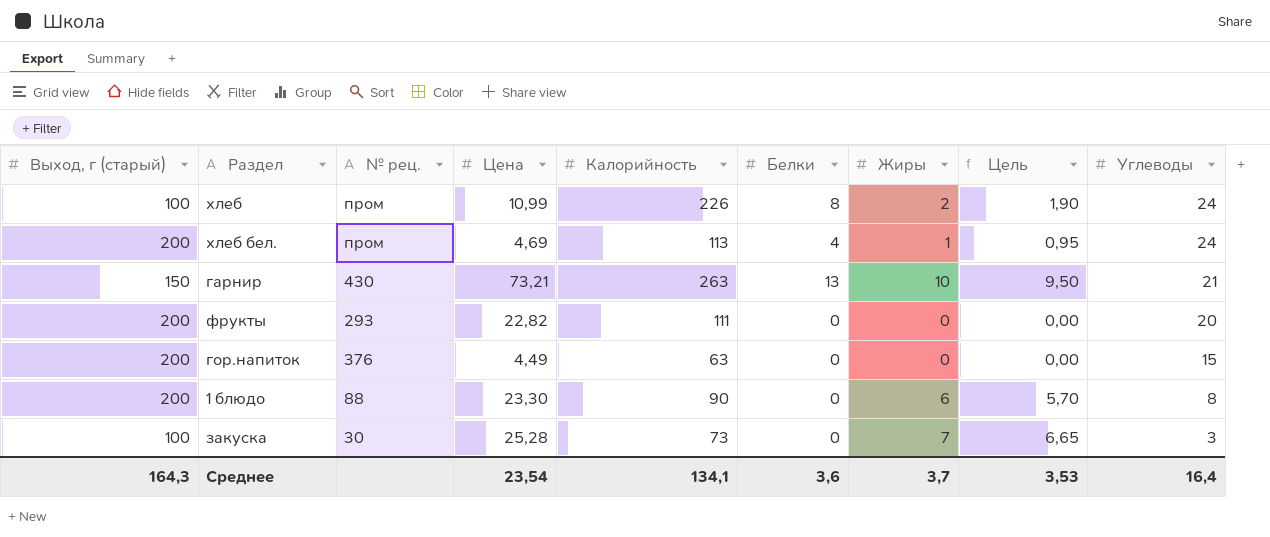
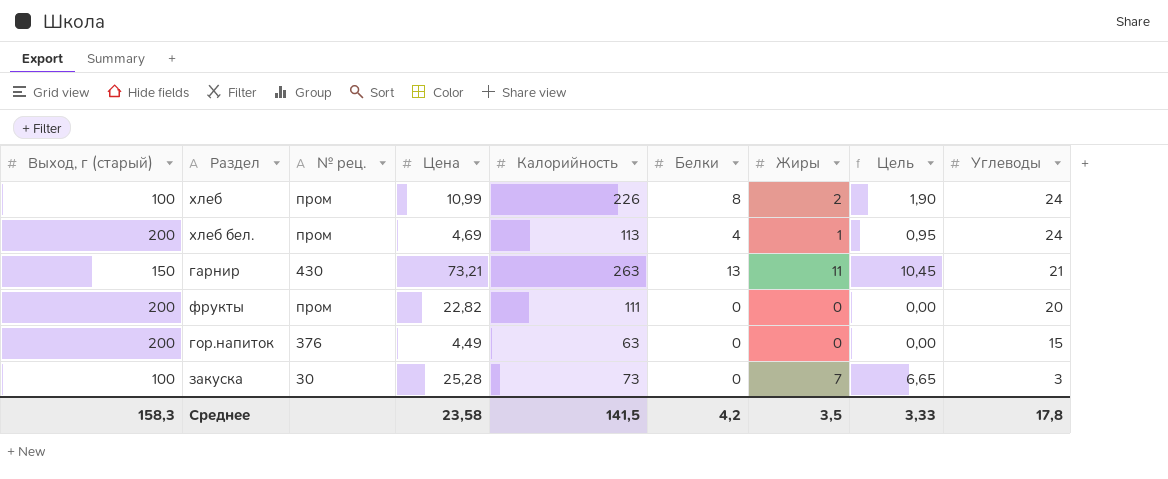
row 1 блюдо: 200 | 88 | 23,30 | 90 | 0 | 6 | 5,70 | 8 -> none
гарнир | Жиры: 10 -> 11
гарнир | Цель: 9,50 -> 10,45
фрукты | № рец.: 293 -> пром
Среднее | Выход, г (старый): 164,3 -> 158,3
Среднее | Цена: 23,54 -> 23,58
Среднее | Калорийность: 134,1 -> 141,5
Среднее | Белки: 3,6 -> 4,2
Среднее | Жиры: 3,7 -> 3,5
Среднее | Цель: 3,53 -> 3,33
Среднее | Углеводы: 16,4 -> 17,8

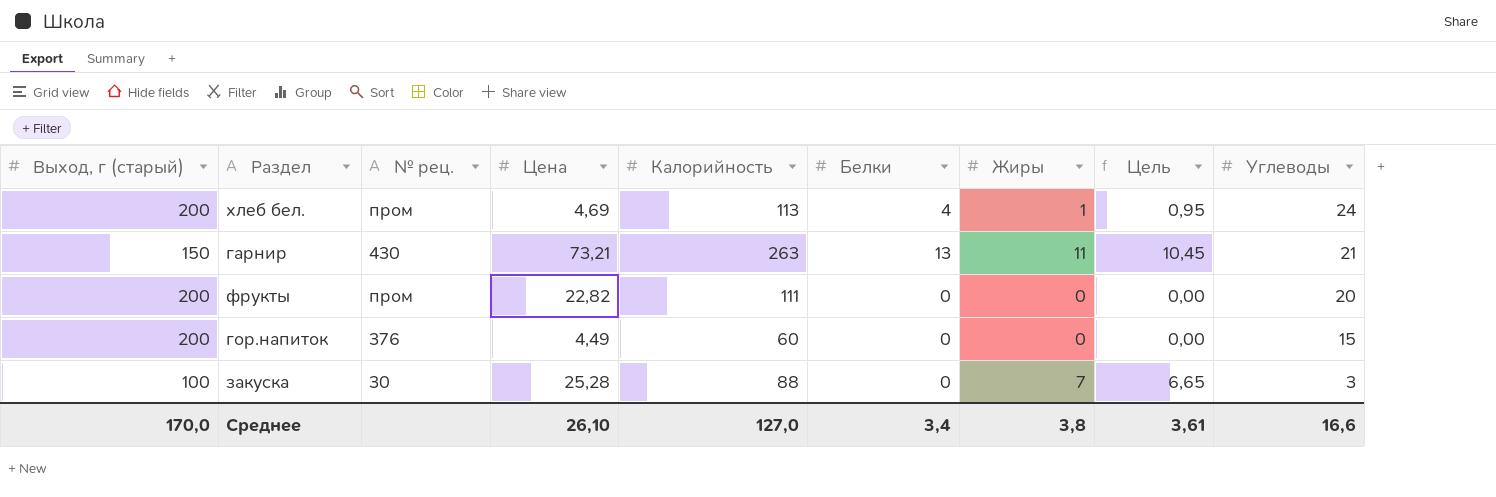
row хлеб: 100 | пром | 10,99 | 226 | 8 | 2 | 1,90 | 24 -> none
гор.напиток | Калорийность: 63 -> 60
закуска | Калорийность: 73 -> 88
Среднее | Выход, г (старый): 158,3 -> 170,0
Среднее | Цена: 23,58 -> 26,10
Среднее | Калорийность: 141,5 -> 127,0
Среднее | Белки: 4,2 -> 3,4
Среднее | Жиры: 3,5 -> 3,8
Среднее | Цель: 3,33 -> 3,61
Среднее | Углеводы: 17,8 -> 16,6

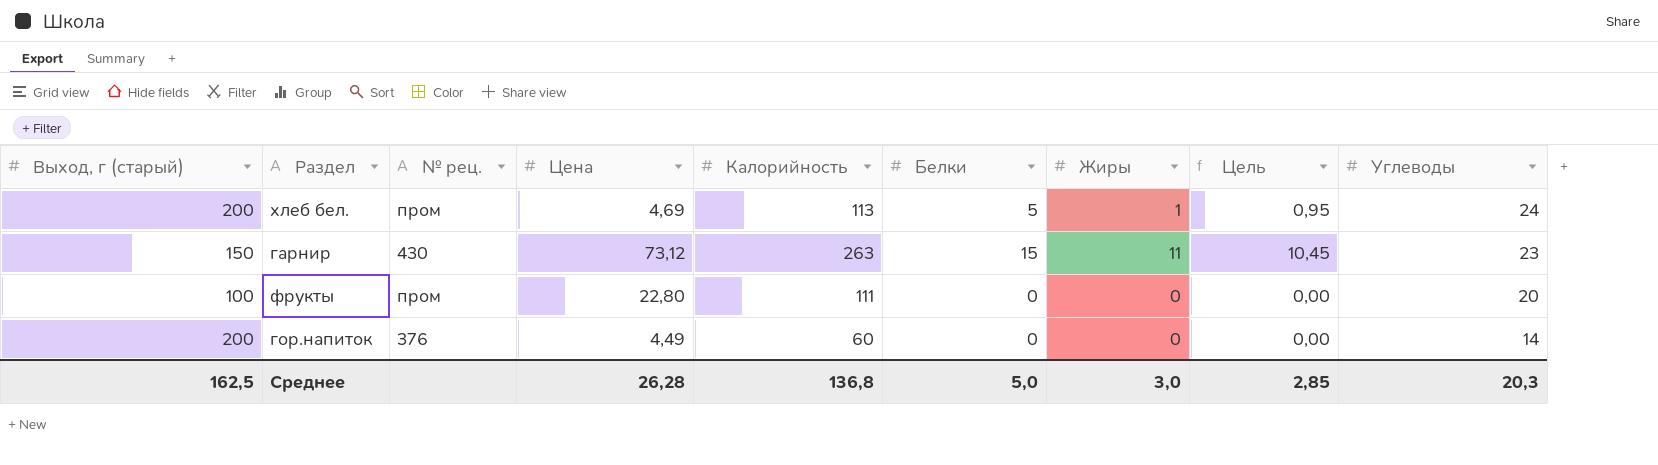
row закуска: 100 | 30 | 25,28 | 88 | 0 | 7 | 6,65 | 3 -> none
хлеб бел. | Белки: 4 -> 5
гарнир | Цена: 73,21 -> 73,12
гарнир | Белки: 13 -> 15
гарнир | Углеводы: 21 -> 23
фрукты | Выход, г (старый): 200 -> 100
фрукты | Цена: 22,82 -> 22,80
гор.напиток | Углеводы: 15 -> 14
Среднее | Выход, г (старый): 170,0 -> 162,5
Среднее | Цена: 26,10 -> 26,28
Среднее | Калорийность: 127,0 -> 136,8
Среднее | Белки: 3,4 -> 5,0
Среднее | Жиры: 3,8 -> 3,0
Среднее | Цель: 3,61 -> 2,85
Среднее | Углеводы: 16,6 -> 20,3

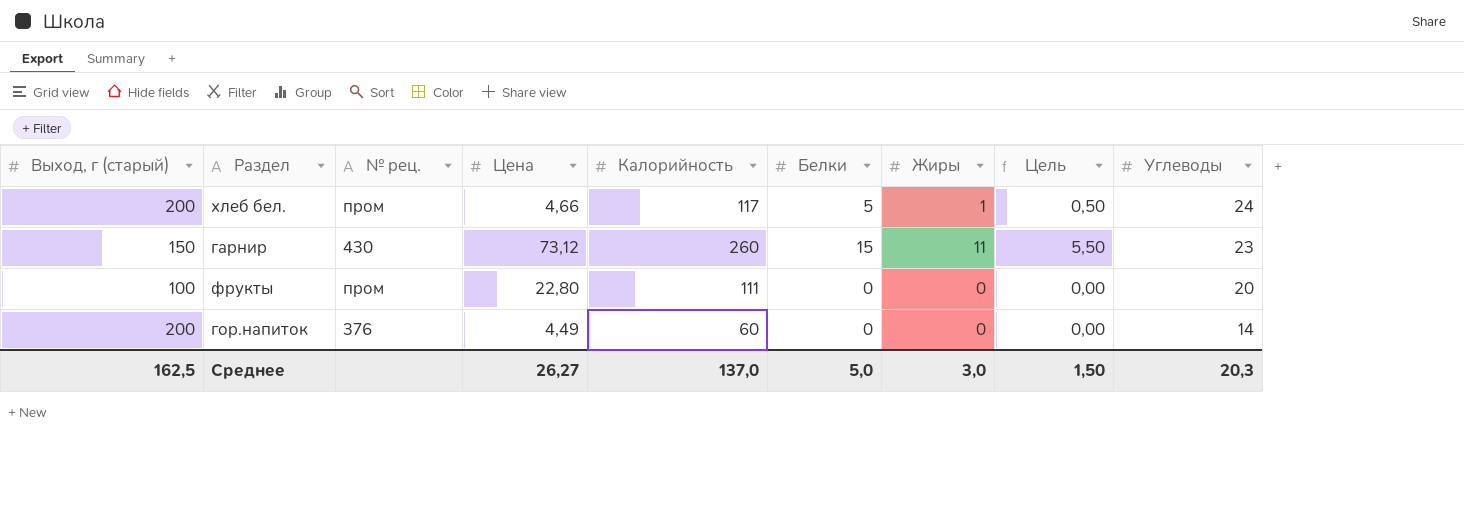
column Цель | formula: [Жиры] * 0,95 -> [Жиры] * 0,5
хлеб бел. | Цена: 4,69 -> 4,66
хлеб бел. | Калорийность: 113 -> 117
гарнир | Калорийность: 263 -> 260
Среднее | Цена: 26,28 -> 26,27
Среднее | Калорийность: 136,8 -> 137,0
Среднее | Цель: 2,85 -> 1,50

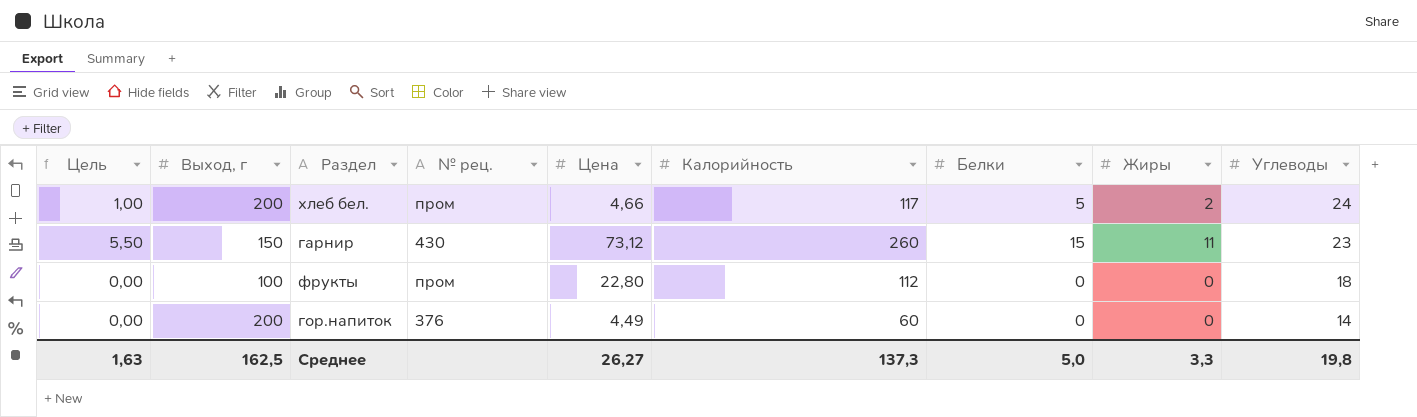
column Цель | position: 8 -> 1
column name: Выход, г (старый) -> Выход, г
хлеб бел. | Цель: 0,50 -> 1,00
хлеб бел. | Жиры: 1 -> 2
фрукты | Калорийность: 111 -> 112
фрукты | Углеводы: 20 -> 18
Среднее | Цель: 1,50 -> 1,63
Среднее | Калорийность: 137,0 -> 137,3
Среднее | Жиры: 3,0 -> 3,3
Среднее | Углеводы: 20,3 -> 19,8

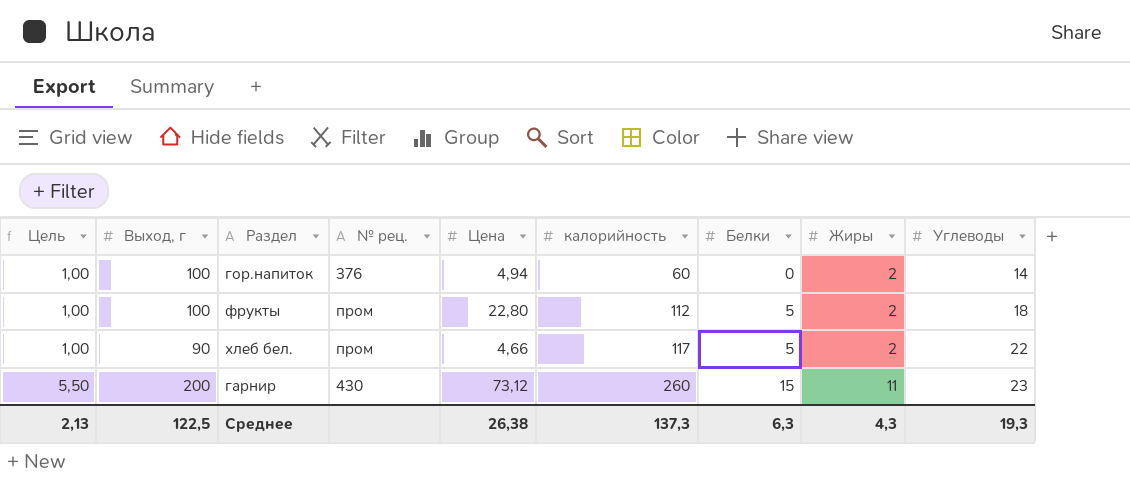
row order: Углеводы descending -> Цель ascending
column name: Калорийность -> калорийность
гор.напиток | Цель: 0,00 -> 1,00
гор.напиток | Выход, г: 200 -> 100
гор.напиток | Цена: 4,49 -> 4,94
гор.напиток | Жиры: 0 -> 2
фрукты | Цель: 0,00 -> 1,00
фрукты | Белки: 0 -> 5
фрукты | Жиры: 0 -> 2
хлеб бел. | Выход, г: 200 -> 90
хлеб бел. | Углеводы: 24 -> 22
гарнир | Выход, г: 150 -> 200
Среднее | Цель: 1,63 -> 2,13
Среднее | Выход, г: 162,5 -> 122,5
Среднее | Цена: 26,27 -> 26,38
Среднее | Белки: 5,0 -> 6,3
Среднее | Жиры: 3,3 -> 4,3
Среднее | Углеводы: 19,8 -> 19,3

